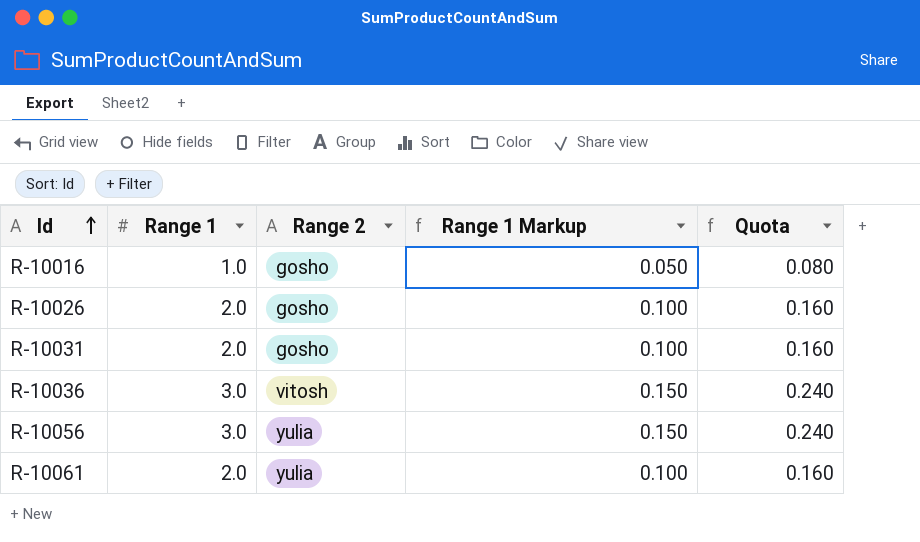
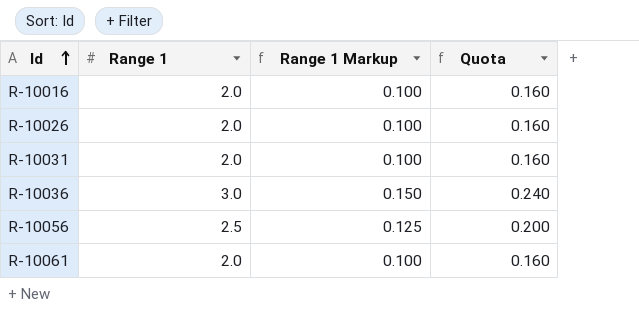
column Range 2 | position: 3 -> none
R-10016 | Range 1: 1.0 -> 2.0
R-10016 | Range 1 Markup: 0.050 -> 0.100
R-10016 | Quota: 0.080 -> 0.160
R-10056 | Range 1: 3.0 -> 2.5
R-10056 | Range 1 Markup: 0.150 -> 0.125
R-10056 | Quota: 0.240 -> 0.200

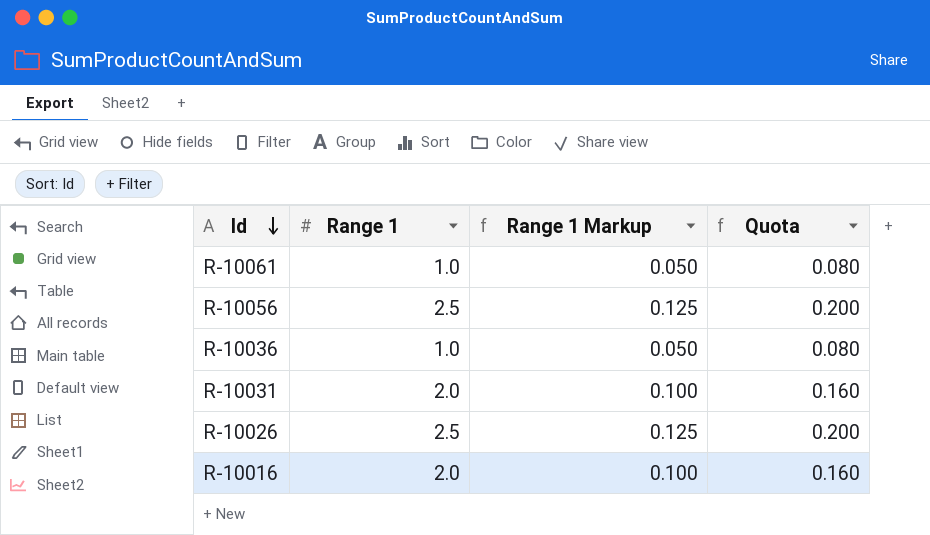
row order: Id ascending -> Id descending
R-10061 | Range 1: 2.0 -> 1.0
R-10061 | Range 1 Markup: 0.100 -> 0.050
R-10061 | Quota: 0.160 -> 0.080
R-10036 | Range 1: 3.0 -> 1.0
R-10036 | Range 1 Markup: 0.150 -> 0.050
R-10036 | Quota: 0.240 -> 0.080
R-10026 | Range 1: 2.0 -> 2.5
R-10026 | Range 1 Markup: 0.100 -> 0.125
R-10026 | Quota: 0.160 -> 0.200

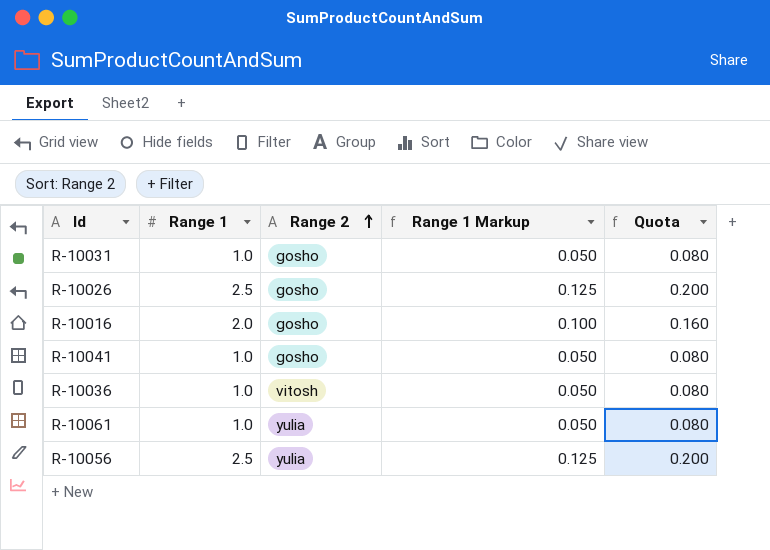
row order: Id descending -> Range 2 ascending
column Range 2 | position: none -> 3
R-10031 | Range 1: 2.0 -> 1.0
R-10031 | Range 1 Markup: 0.100 -> 0.050
R-10031 | Quota: 0.160 -> 0.080
row R-10041: none -> 1.0 | gosho | 0.050 | 0.080

